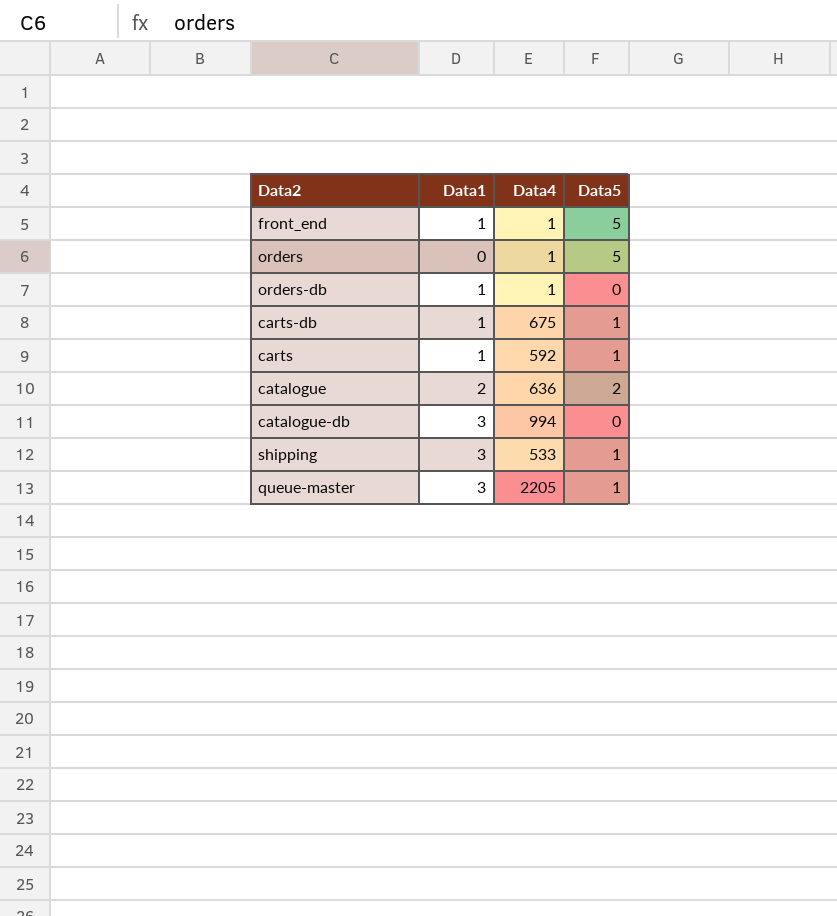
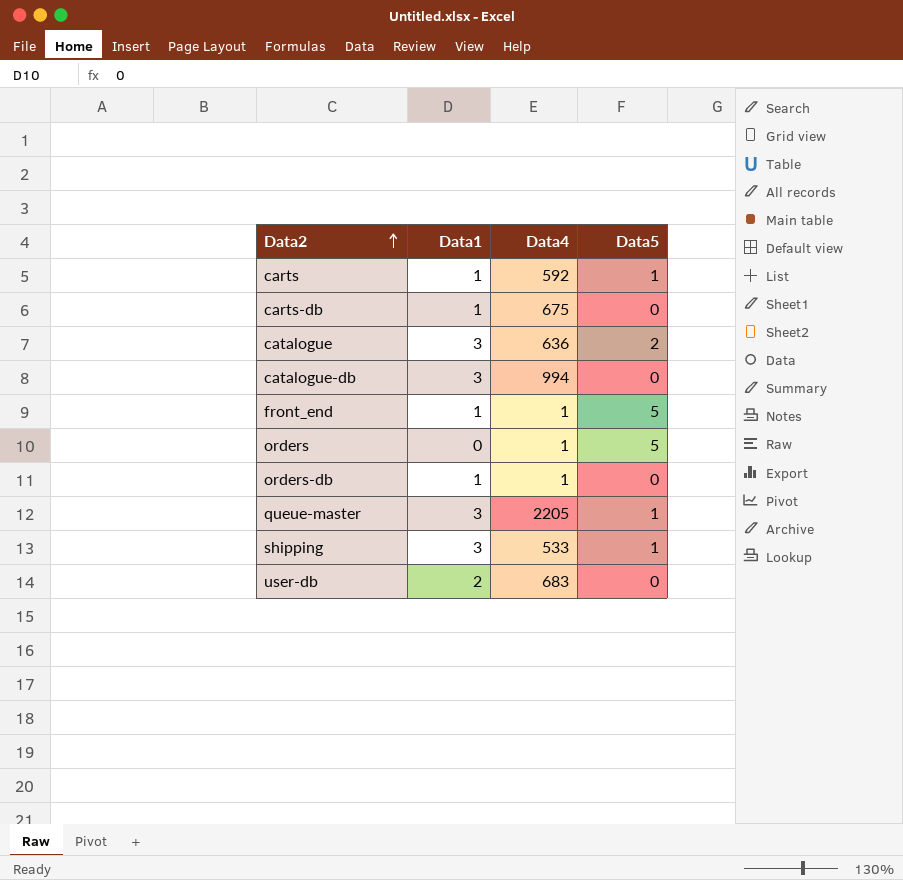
row order: none -> Data2 ascending
carts-db | Data5: 1 -> 0
catalogue | Data1: 2 -> 3
row user-db: none -> 2 | 683 | 0

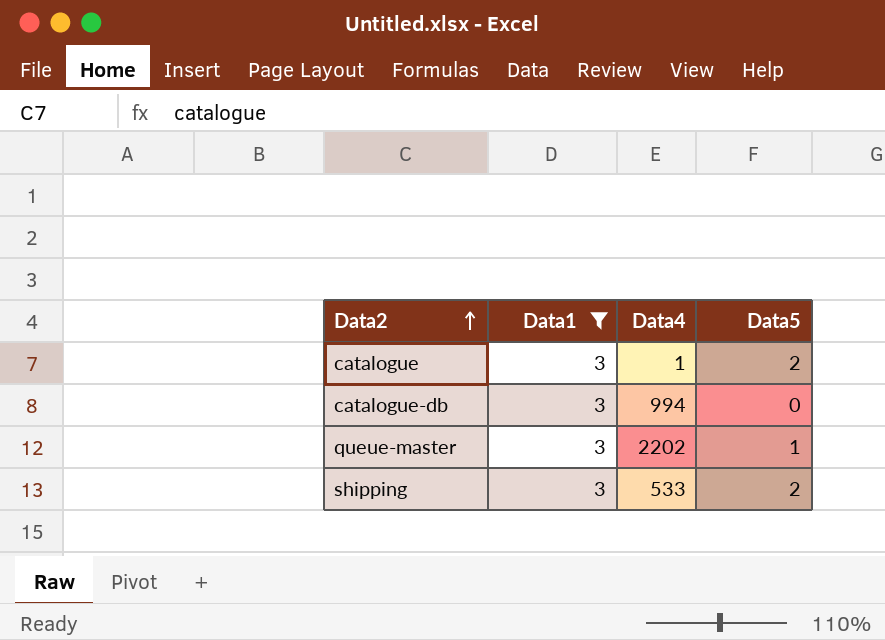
filter: none -> Data1 = 3
catalogue | Data4: 636 -> 1
queue-master | Data4: 2205 -> 2202
shipping | Data5: 1 -> 2

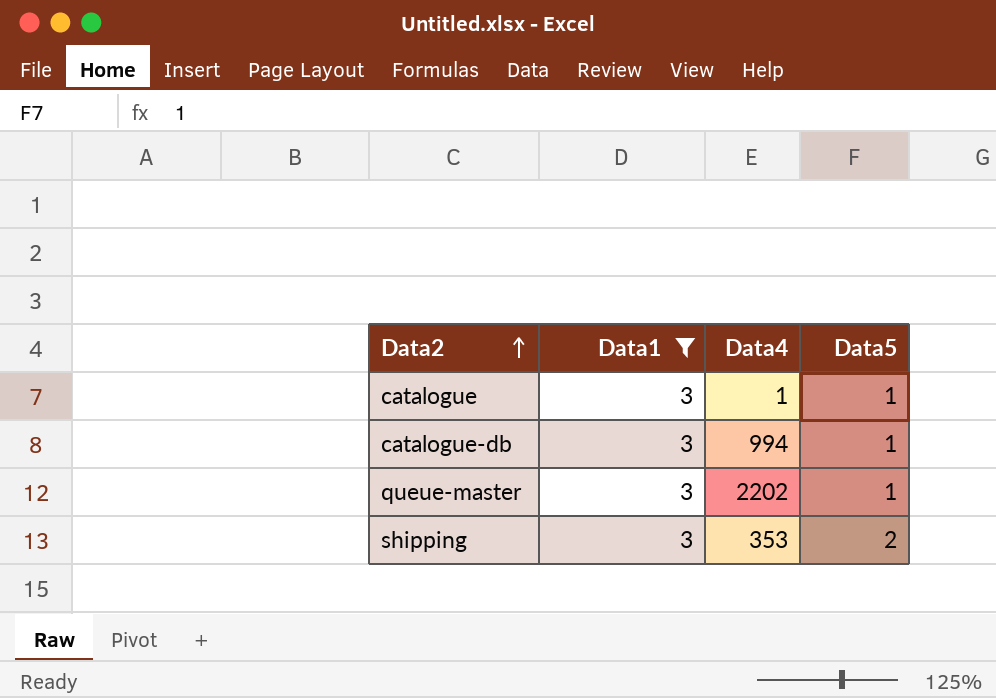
catalogue | Data5: 2 -> 1
catalogue-db | Data5: 0 -> 1
shipping | Data4: 533 -> 353

